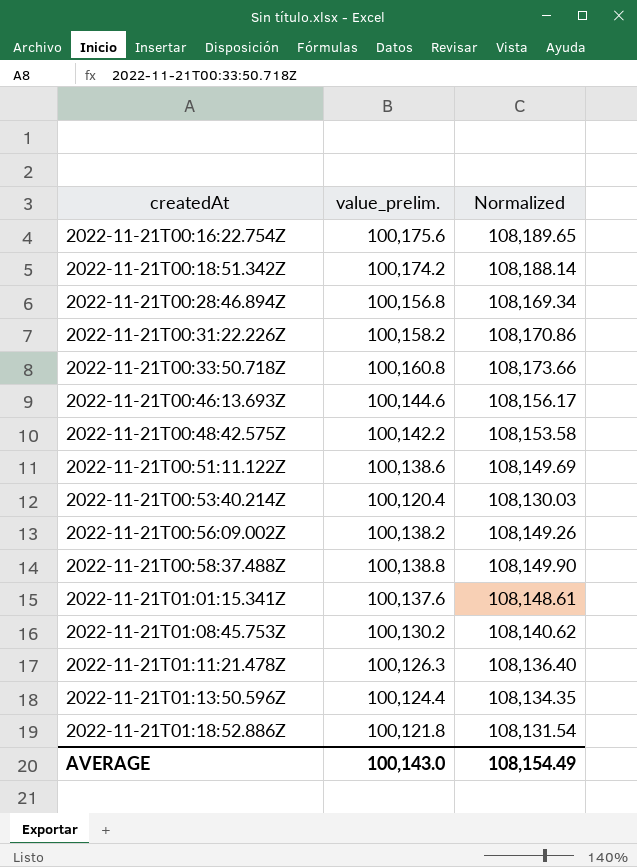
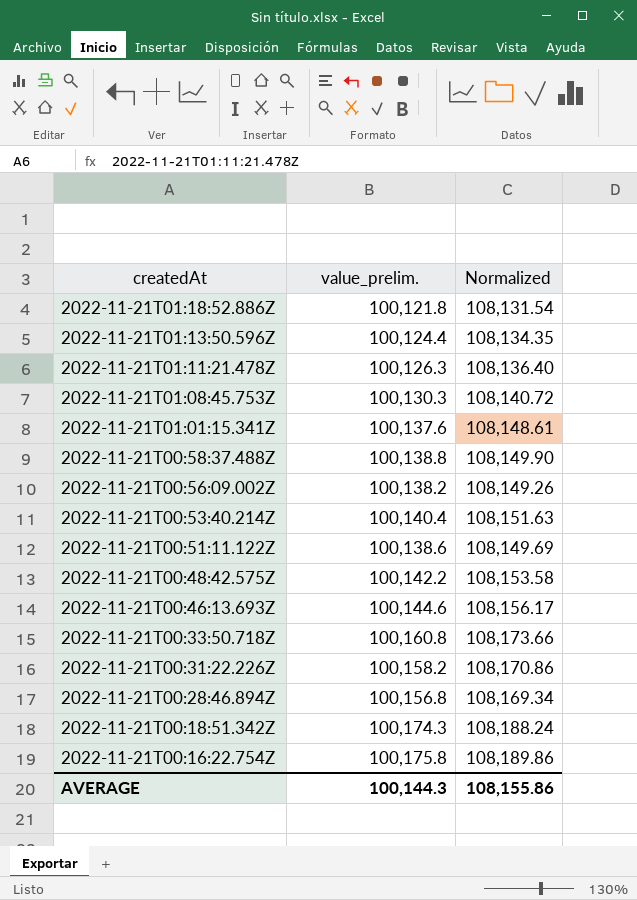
row order: createdAt ascending -> createdAt descending
2022-11-21T01:08:45.753Z | value_prelim.: 100,130.2 -> 100,130.3
2022-11-21T01:08:45.753Z | Normalized: 108,140.62 -> 108,140.72
2022-11-21T00:53:40.214Z | value_prelim.: 100,120.4 -> 100,140.4
2022-11-21T00:53:40.214Z | Normalized: 108,130.03 -> 108,151.63
2022-11-21T00:18:51.342Z | value_prelim.: 100,174.2 -> 100,174.3
2022-11-21T00:18:51.342Z | Normalized: 108,188.14 -> 108,188.24
2022-11-21T00:16:22.754Z | value_prelim.: 100,175.6 -> 100,175.8
2022-11-21T00:16:22.754Z | Normalized: 108,189.65 -> 108,189.86
AVERAGE | value_prelim.: 100,143.0 -> 100,144.3
AVERAGE | Normalized: 108,154.49 -> 108,155.86

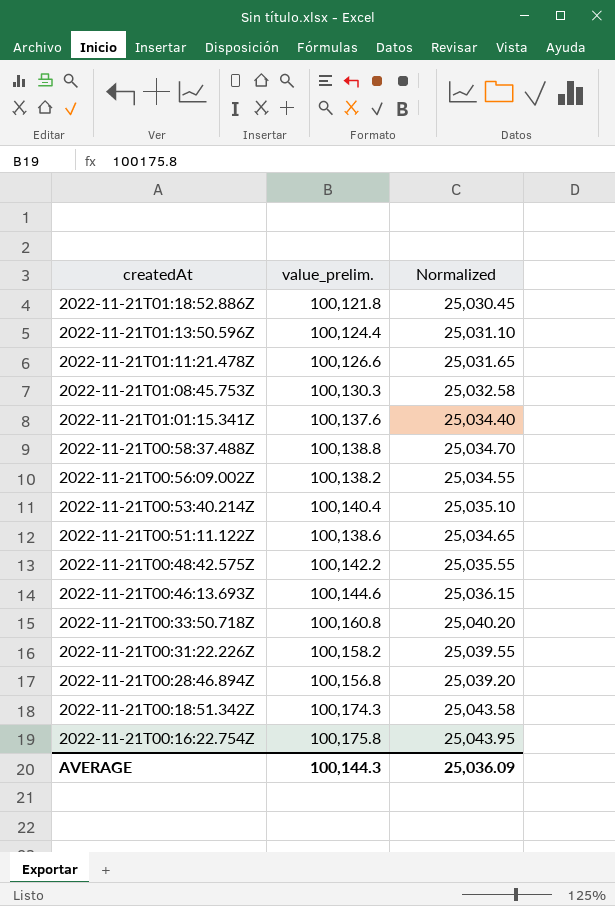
column Normalized | formula: [value_prelim.] * 1.08 -> [value_prelim.] * 0.25
2022-11-21T01:11:21.478Z | value_prelim.: 100,126.3 -> 100,126.6
AVERAGE | Normalized: 108,155.86 -> 25,036.09

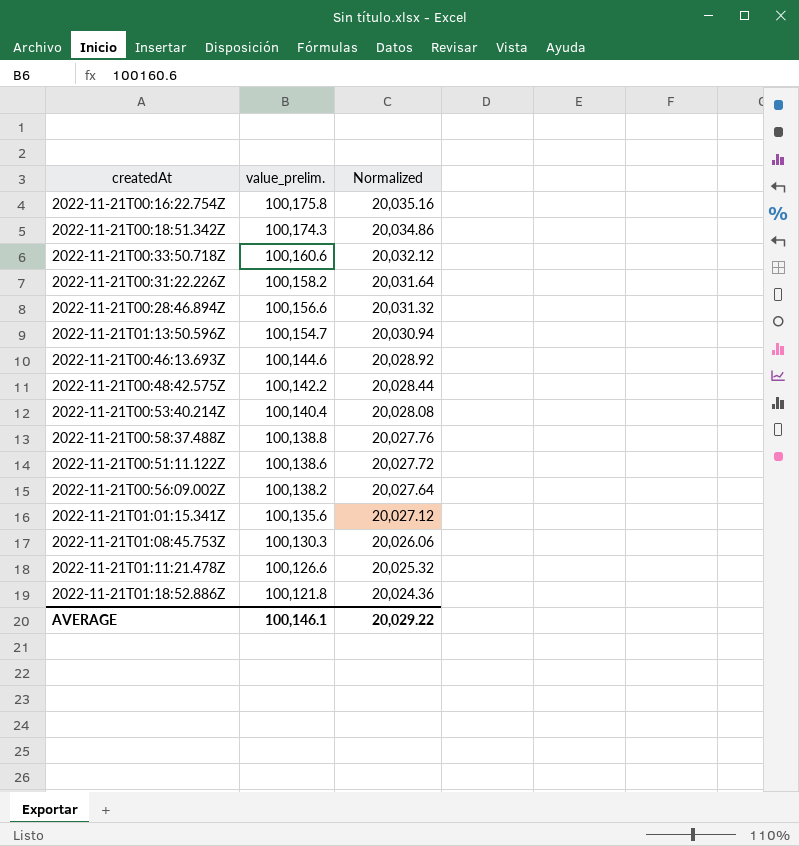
row order: createdAt descending -> value_prelim. descending
column Normalized | formula: [value_prelim.] * 0.25 -> [value_prelim.] * 0.2
2022-11-21T00:33:50.718Z | value_prelim.: 100,160.8 -> 100,160.6
2022-11-21T00:28:46.894Z | value_prelim.: 100,156.8 -> 100,156.6
2022-11-21T01:13:50.596Z | value_prelim.: 100,124.4 -> 100,154.7
2022-11-21T01:01:15.341Z | value_prelim.: 100,137.6 -> 100,135.6
AVERAGE | value_prelim.: 100,144.3 -> 100,146.1
AVERAGE | Normalized: 25,036.09 -> 20,029.22

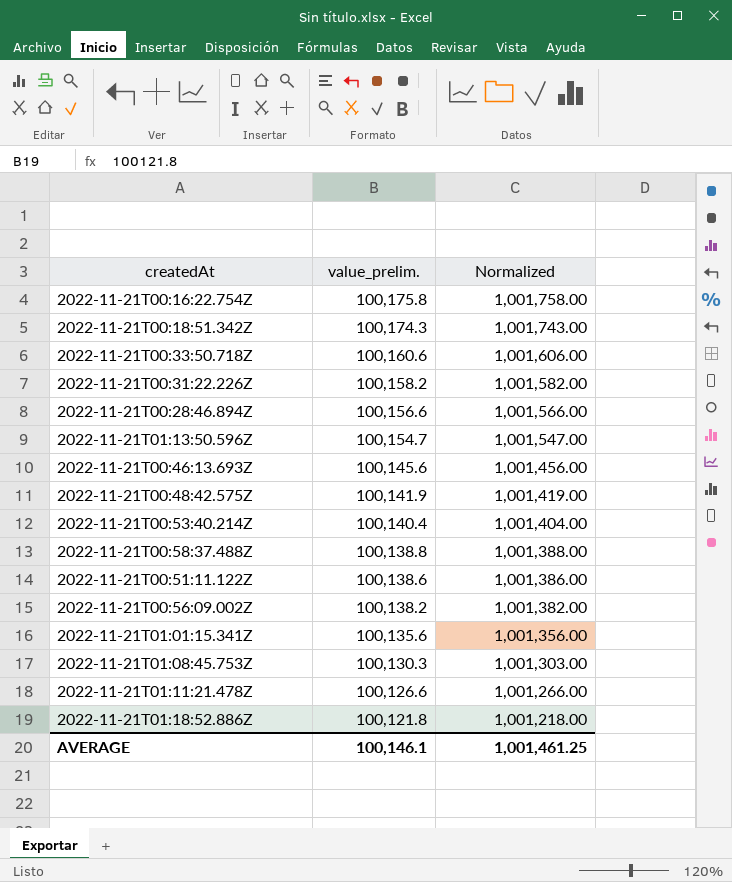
column Normalized | formula: [value_prelim.] * 0.2 -> [value_prelim.] * 10
2022-11-21T00:46:13.693Z | value_prelim.: 100,144.6 -> 100,145.6
2022-11-21T00:48:42.575Z | value_prelim.: 100,142.2 -> 100,141.9
AVERAGE | Normalized: 20,029.22 -> 1,001,461.25

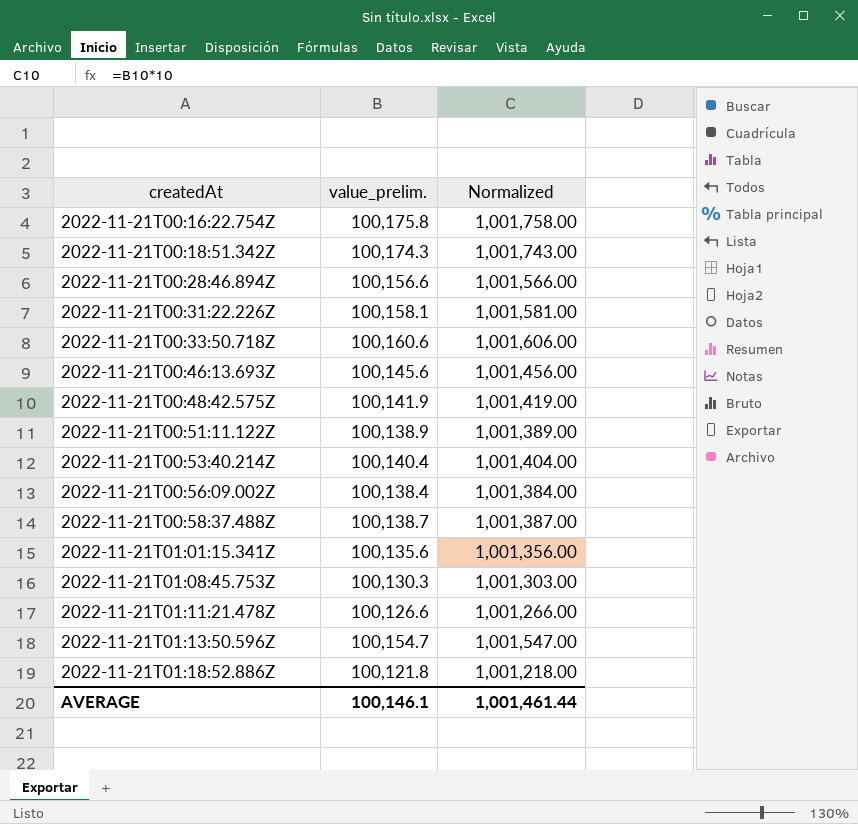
row order: value_prelim. descending -> createdAt ascending
2022-11-21T00:31:22.226Z | value_prelim.: 100,158.2 -> 100,158.1
2022-11-21T00:31:22.226Z | Normalized: 1,001,582.00 -> 1,001,581.00
2022-11-21T00:51:11.122Z | value_prelim.: 100,138.6 -> 100,138.9
2022-11-21T00:51:11.122Z | Normalized: 1,001,386.00 -> 1,001,389.00
2022-11-21T00:56:09.002Z | value_prelim.: 100,138.2 -> 100,138.4
2022-11-21T00:56:09.002Z | Normalized: 1,001,382.00 -> 1,001,384.00
2022-11-21T00:58:37.488Z | value_prelim.: 100,138.8 -> 100,138.7
2022-11-21T00:58:37.488Z | Normalized: 1,001,388.00 -> 1,001,387.00
AVERAGE | Normalized: 1,001,461.25 -> 1,001,461.44

